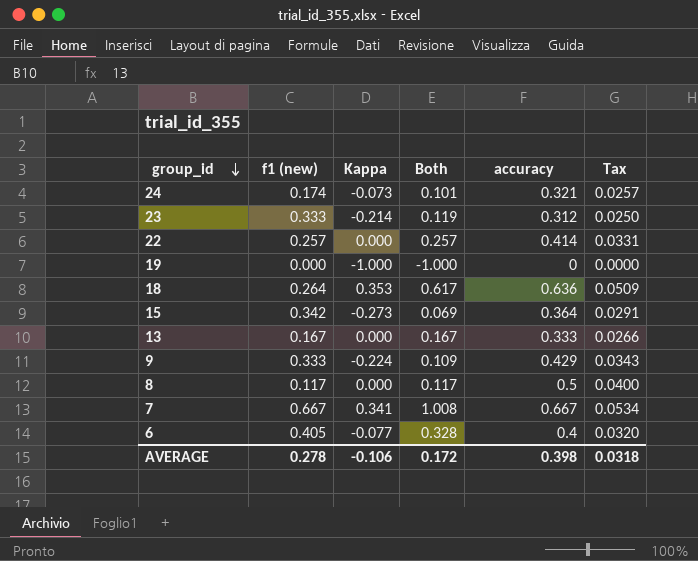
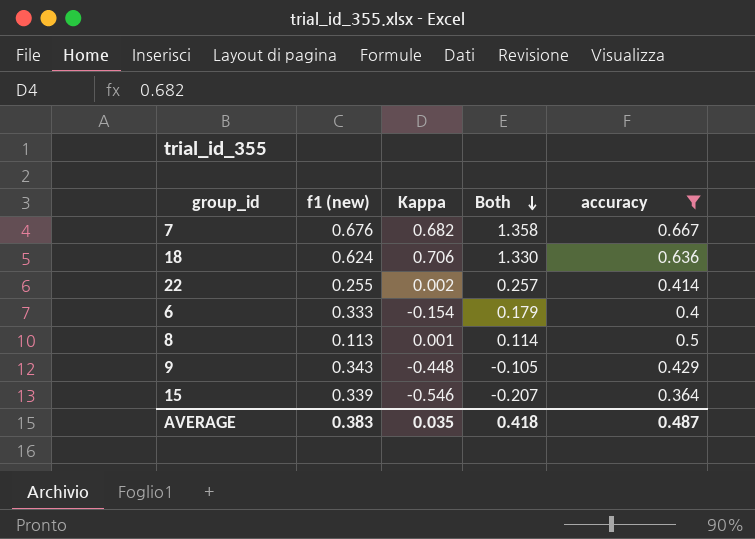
filter: none -> accuracy >= 0.364
row order: group_id descending -> Both descending
column Tax | formula: [accuracy] * 0.08 -> none
7 | f1 (new): 0.667 -> 0.676
7 | Kappa: 0.341 -> 0.682
7 | Both: 1.008 -> 1.358
18 | f1 (new): 0.264 -> 0.624
18 | Kappa: 0.353 -> 0.706
18 | Both: 0.617 -> 1.330
22 | f1 (new): 0.257 -> 0.255
22 | Kappa: 0.000 -> 0.002
6 | f1 (new): 0.405 -> 0.333
6 | Kappa: -0.077 -> -0.154
6 | Both: 0.328 -> 0.179
8 | f1 (new): 0.117 -> 0.113
8 | Kappa: 0.000 -> 0.001
8 | Both: 0.117 -> 0.114
9 | f1 (new): 0.333 -> 0.343
9 | Kappa: -0.224 -> -0.448
9 | Both: 0.109 -> -0.105
15 | f1 (new): 0.342 -> 0.339
15 | Kappa: -0.273 -> -0.546
15 | Both: 0.069 -> -0.207
AVERAGE | f1 (new): 0.278 -> 0.383
AVERAGE | Kappa: -0.106 -> 0.035
AVERAGE | Both: 0.172 -> 0.418
AVERAGE | accuracy: 0.398 -> 0.487

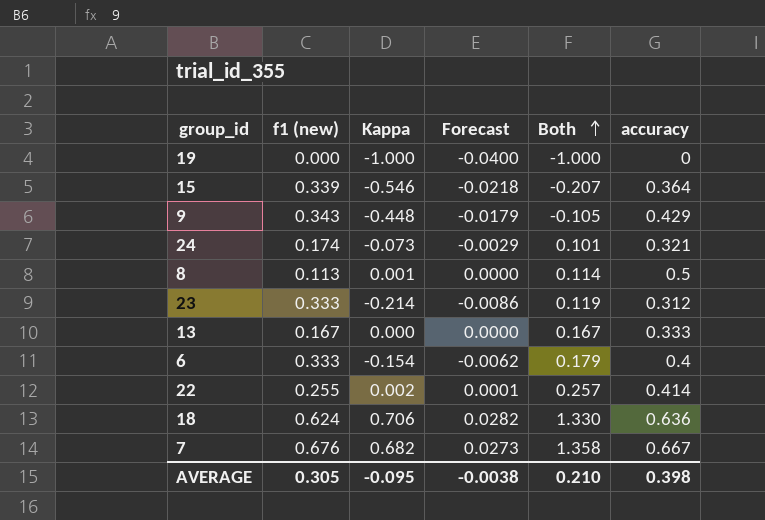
filter: accuracy >= 0.364 -> none
row order: Both descending -> Both ascending
column Forecast | formula: none -> [Kappa] * 0.04
AVERAGE | f1 (new): 0.383 -> 0.305
AVERAGE | Kappa: 0.035 -> -0.095
AVERAGE | Both: 0.418 -> 0.210
AVERAGE | accuracy: 0.487 -> 0.398

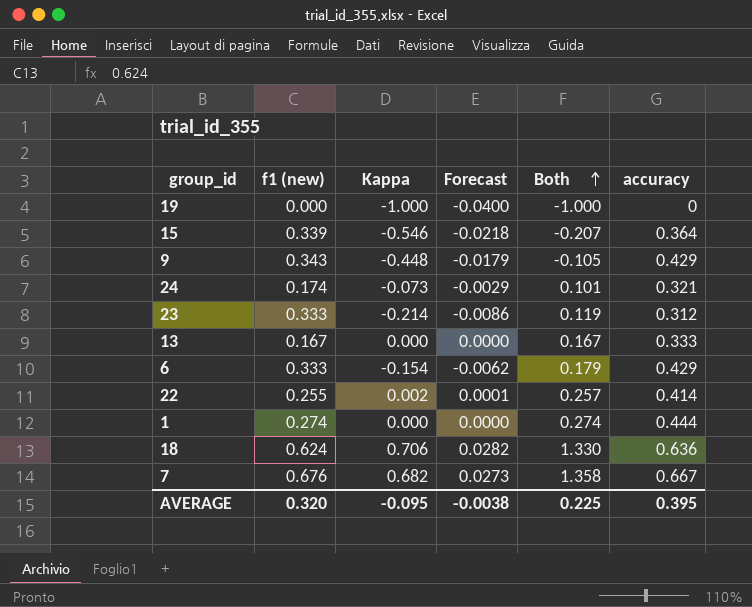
row 8: 0.113 | 0.001 | 0.0000 | 0.114 | 0.5 -> none
6 | accuracy: 0.4 -> 0.429
row 1: none -> 0.274 | 0.000 | 0.0000 | 0.274 | 0.444
AVERAGE | f1 (new): 0.305 -> 0.320
AVERAGE | Both: 0.210 -> 0.225
AVERAGE | accuracy: 0.398 -> 0.395

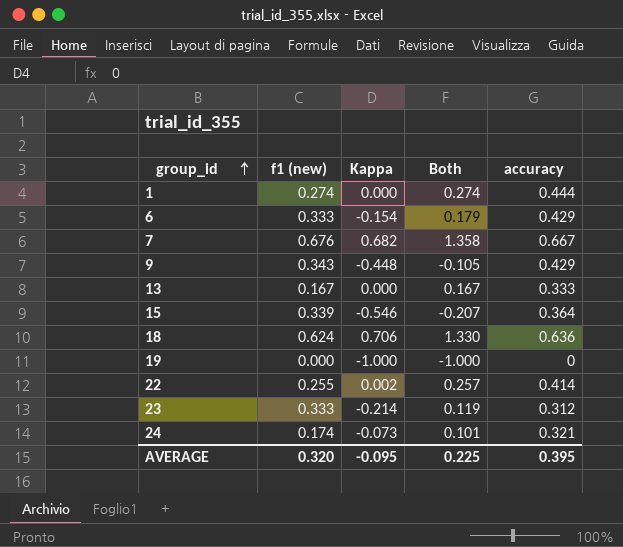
row order: Both ascending -> group_id ascending
column Forecast | formula: [Kappa] * 0.04 -> none

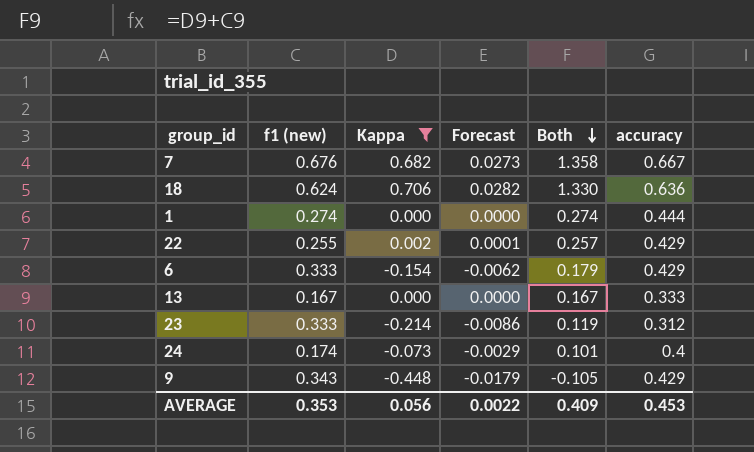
filter: none -> Kappa >= -0.448
row order: group_id ascending -> Both descending
column Forecast | formula: none -> [Kappa] * 0.04
22 | accuracy: 0.414 -> 0.429
24 | accuracy: 0.321 -> 0.4
AVERAGE | f1 (new): 0.320 -> 0.353
AVERAGE | Kappa: -0.095 -> 0.056
AVERAGE | Both: 0.225 -> 0.409
AVERAGE | accuracy: 0.395 -> 0.453

